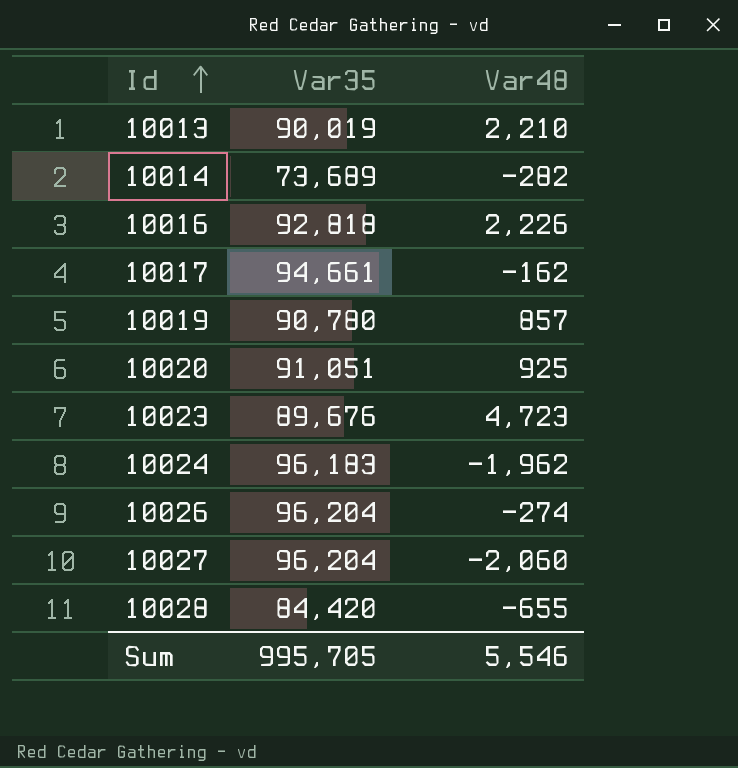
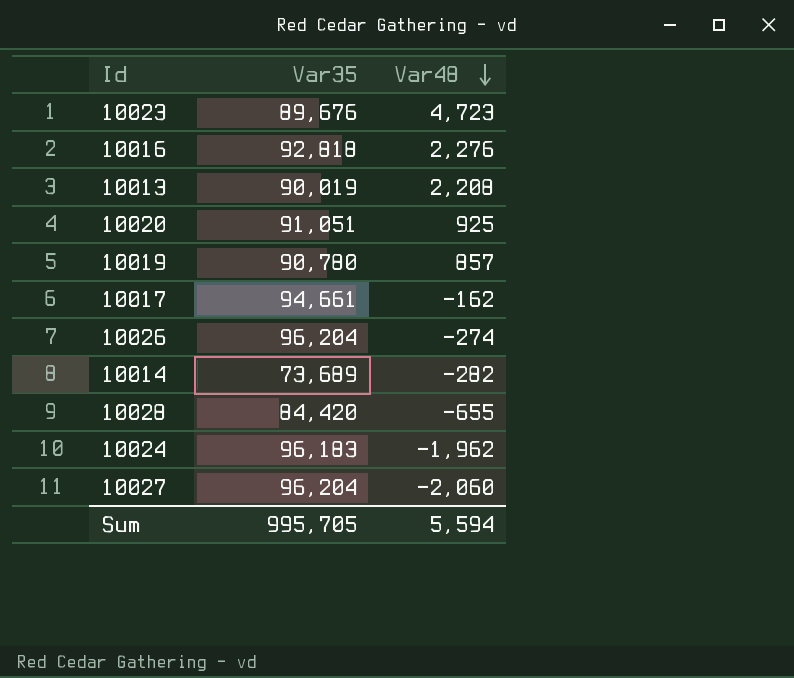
row order: Id ascending -> Var48 descending
10016 | Var48: 2,226 -> 2,276
10013 | Var48: 2,210 -> 2,208
Sum | Var48: 5,546 -> 5,594

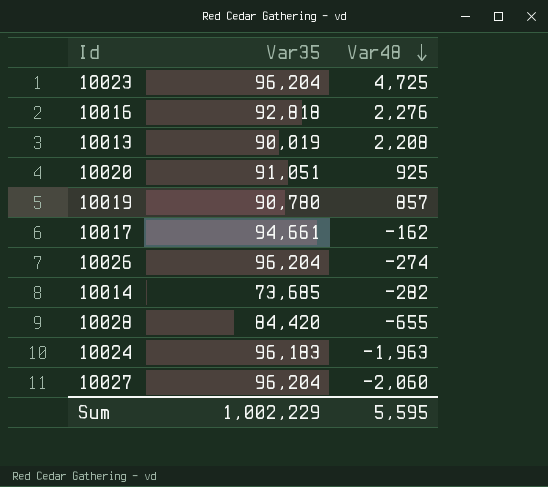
10023 | Var35: 89,676 -> 96,204
10023 | Var48: 4,723 -> 4,725
10014 | Var35: 73,689 -> 73,685
10024 | Var48: -1,962 -> -1,963
Sum | Var35: 995,705 -> 1,002,229
Sum | Var48: 5,594 -> 5,595

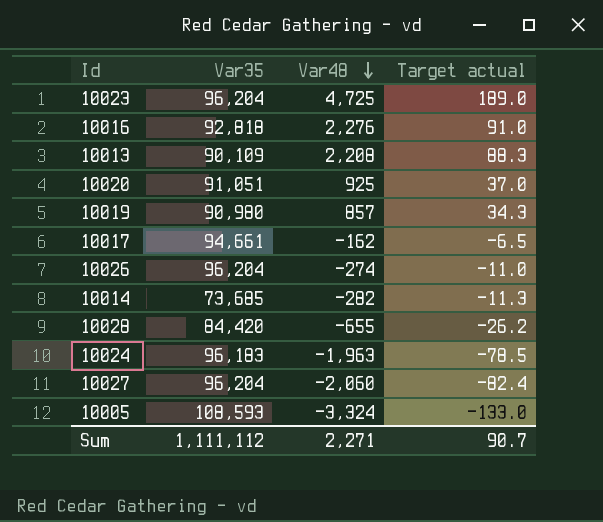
column Target actual | formula: none -> [Var48] * 0.04
10013 | Var35: 90,019 -> 90,109
10019 | Var35: 90,780 -> 90,980
row 10005: none -> 108,593 | -3,324 | -133.0
Sum | Var35: 1,002,229 -> 1,111,112
Sum | Var48: 5,595 -> 2,271

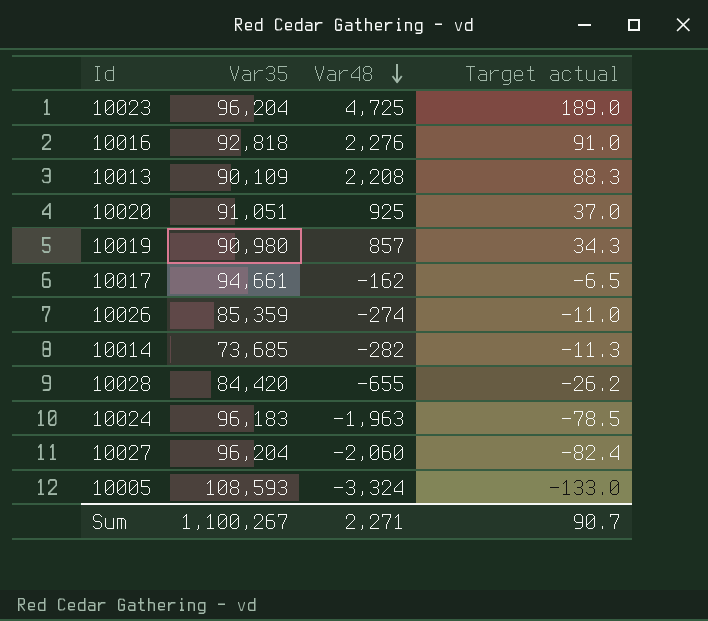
10026 | Var35: 96,204 -> 85,359
Sum | Var35: 1,111,112 -> 1,100,267

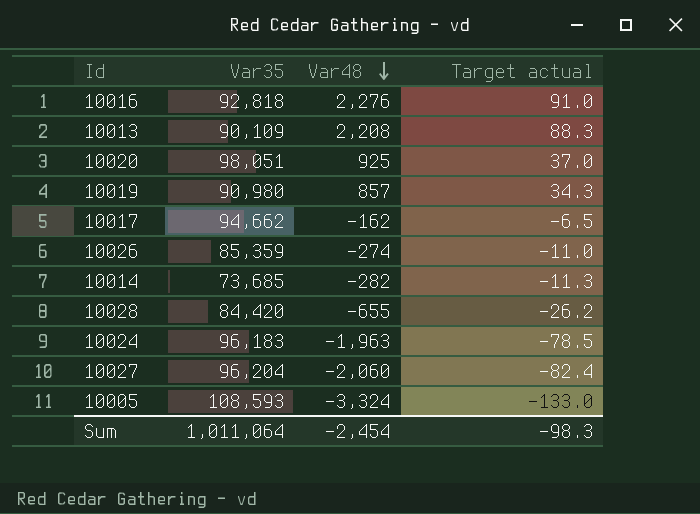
row 10023: 96,204 | 4,725 | 189.0 -> none
10020 | Var35: 91,051 -> 98,051
10017 | Var35: 94,661 -> 94,662
Sum | Var35: 1,100,267 -> 1,011,064
Sum | Var48: 2,271 -> -2,454
Sum | Target actual: 90.7 -> -98.3

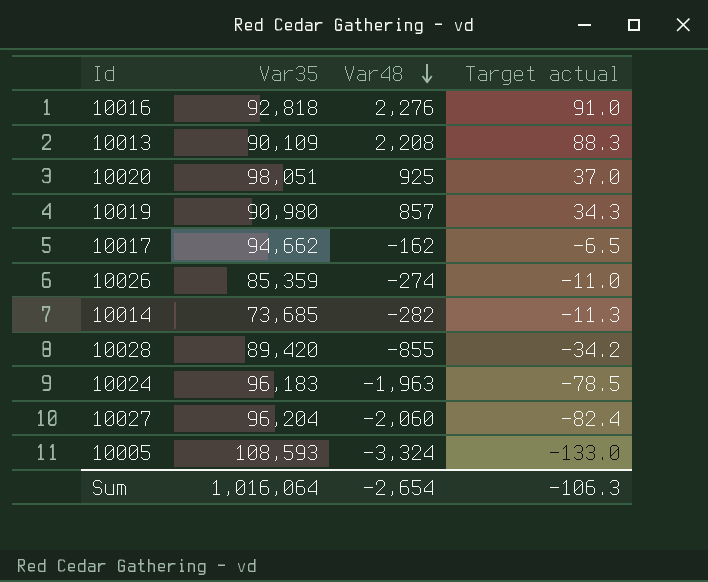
10028 | Var35: 84,420 -> 89,420
10028 | Var48: -655 -> -855
10028 | Target actual: -26.2 -> -34.2
Sum | Var35: 1,011,064 -> 1,016,064
Sum | Var48: -2,454 -> -2,654
Sum | Target actual: -98.3 -> -106.3

